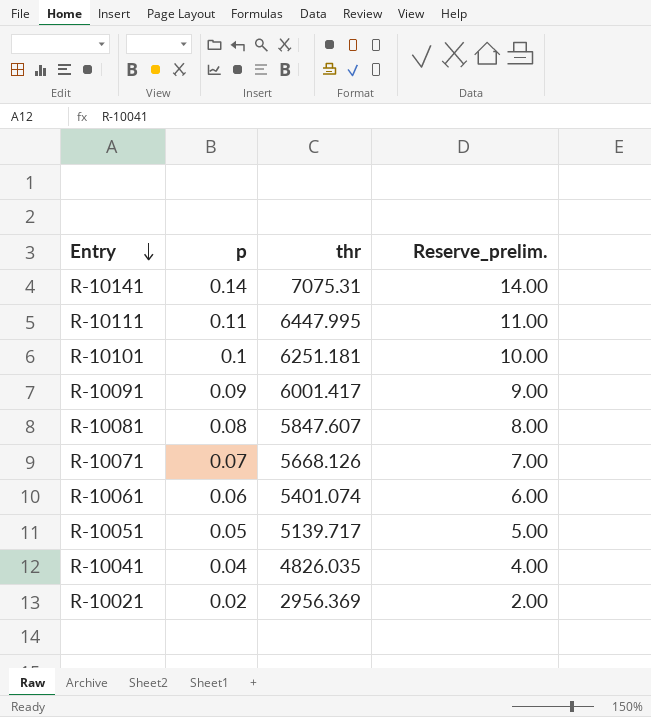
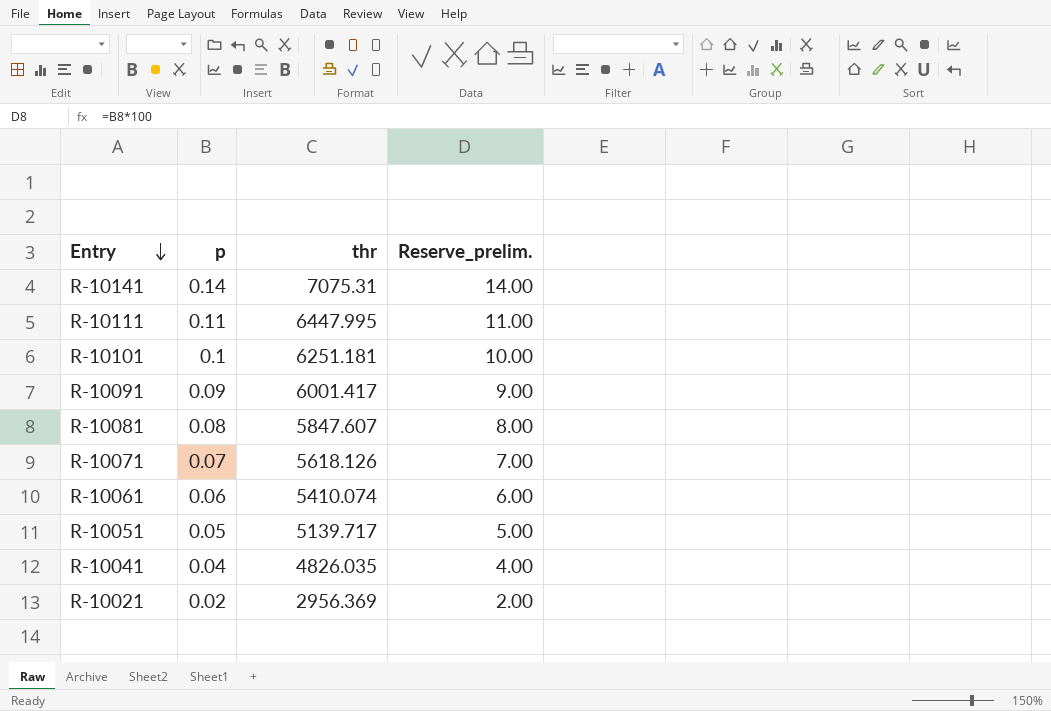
R-10071 | thr: 5668.126 -> 5618.126
R-10061 | thr: 5401.074 -> 5410.074

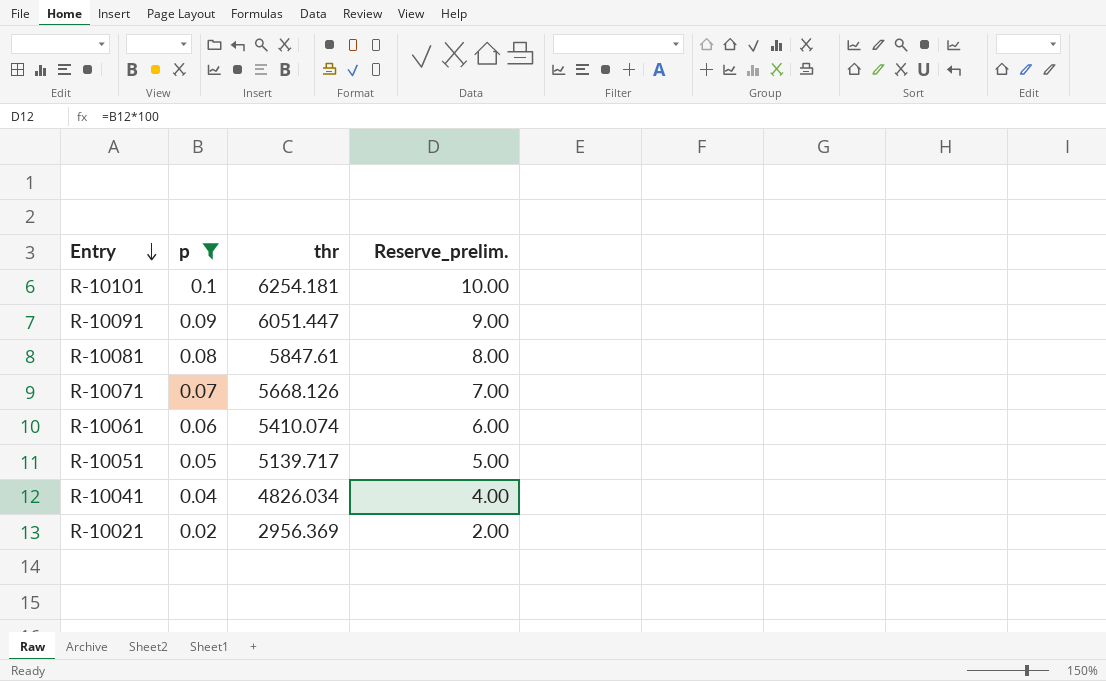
filter: none -> p <= 0.1
R-10101 | thr: 6251.181 -> 6254.181
R-10091 | thr: 6001.417 -> 6051.447
R-10081 | thr: 5847.607 -> 5847.61
R-10071 | thr: 5618.126 -> 5668.126
R-10041 | thr: 4826.035 -> 4826.034

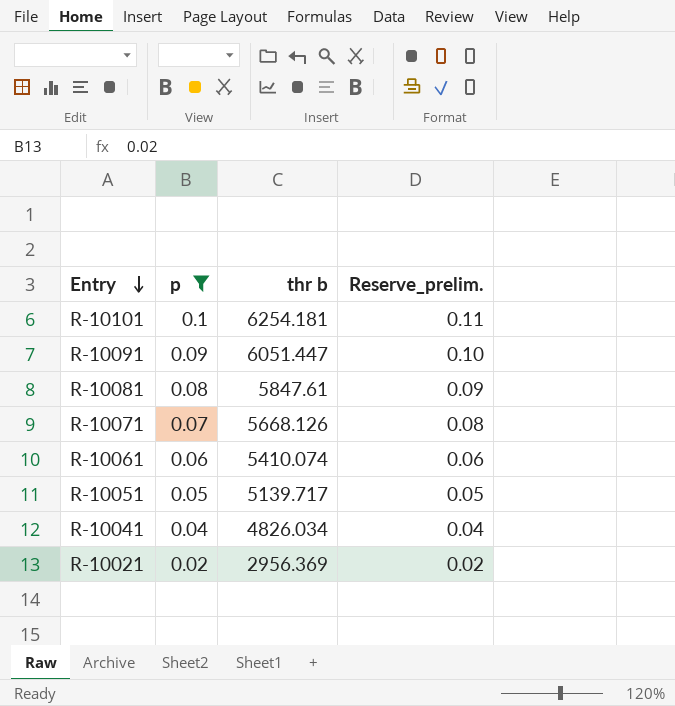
column name: thr -> thr b
column Reserve_prelim. | formula: [p] * 100 -> [p] * 1.08

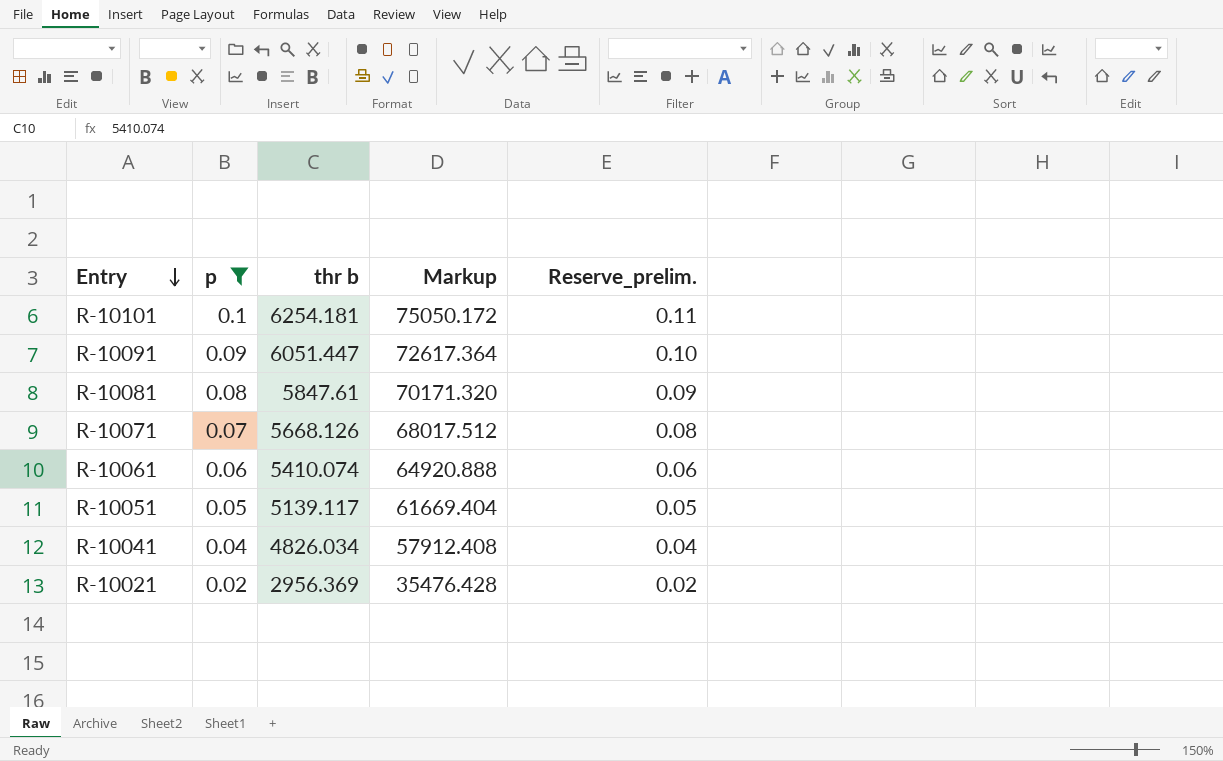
column Markup | formula: none -> [thr b] * 12
R-10051 | thr b: 5139.717 -> 5139.117

